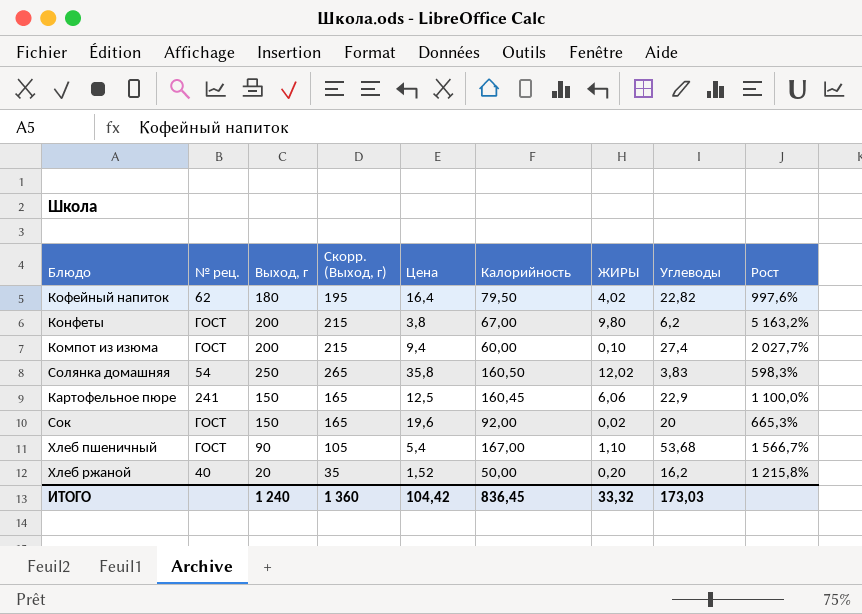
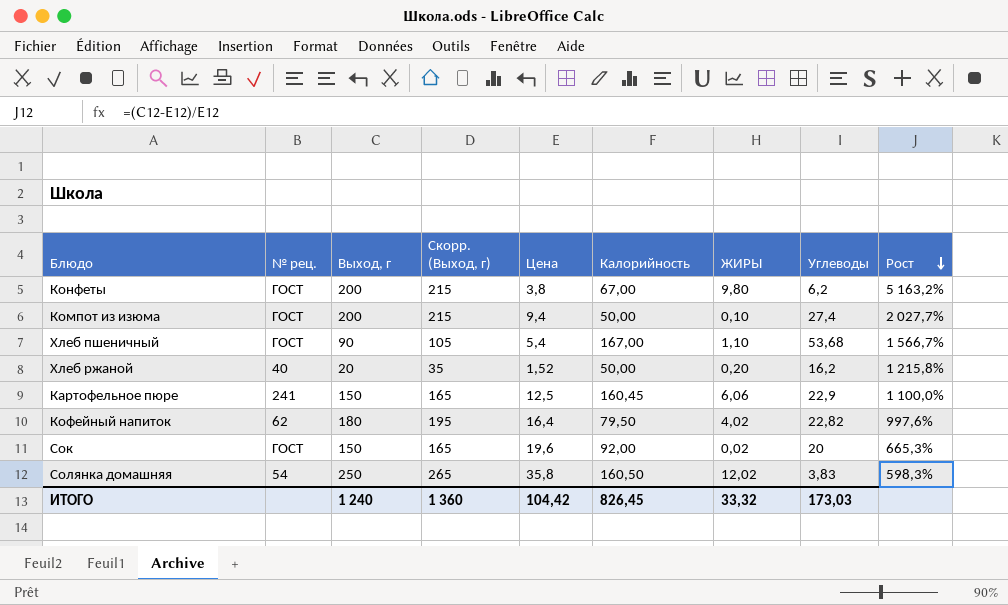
row order: none -> Рост descending
Компот из изюма | Калорийность: 60,00 -> 50,00
ИТОГО | Калорийность: 836,45 -> 826,45

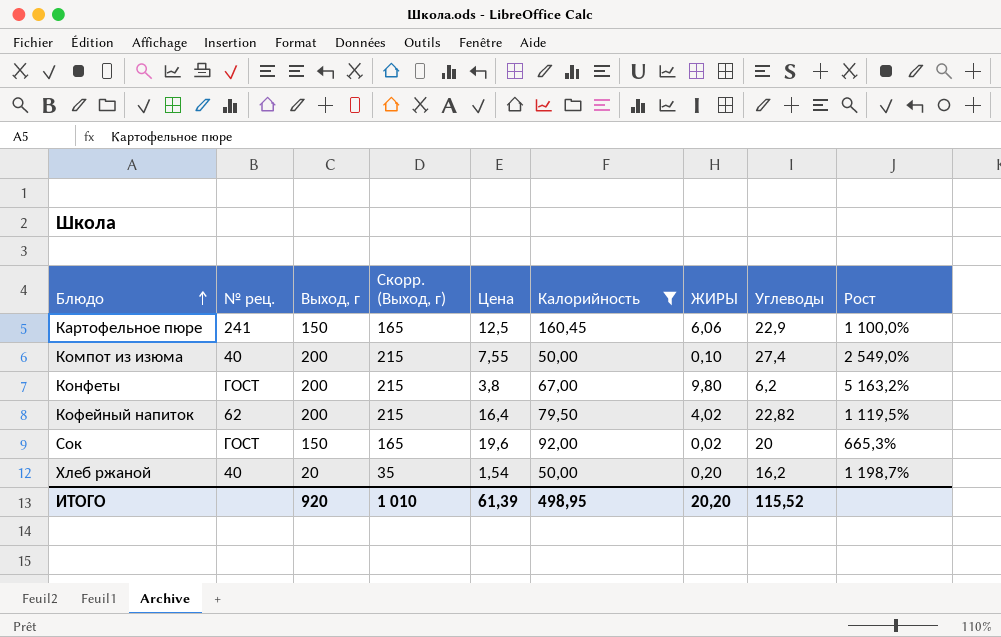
filter: none -> Калорийность <= 160,45
row order: Рост descending -> Блюдо ascending
Компот из изюма | № рец.: ГОСТ -> 40
Компот из изюма | Цена: 9,4 -> 7,55
Компот из изюма | Рост: 2 027,7% -> 2 549,0%
Кофейный напиток | Выход, г: 180 -> 200
Кофейный напиток | Скорр. (Выход, г): 195 -> 215
Кофейный напиток | Рост: 997,6% -> 1 119,5%
Хлеб ржаной | Цена: 1,52 -> 1,54
Хлеб ржаной | Рост: 1 215,8% -> 1 198,7%
ИТОГО | Выход, г: 1 240 -> 920
ИТОГО | Скорр. (Выход, г): 1 360 -> 1 010
ИТОГО | Цена: 104,42 -> 61,39
ИТОГО | Калорийность: 826,45 -> 498,95
ИТОГО | ЖИРЫ: 33,32 -> 20,20
ИТОГО | Углеводы: 173,03 -> 115,52

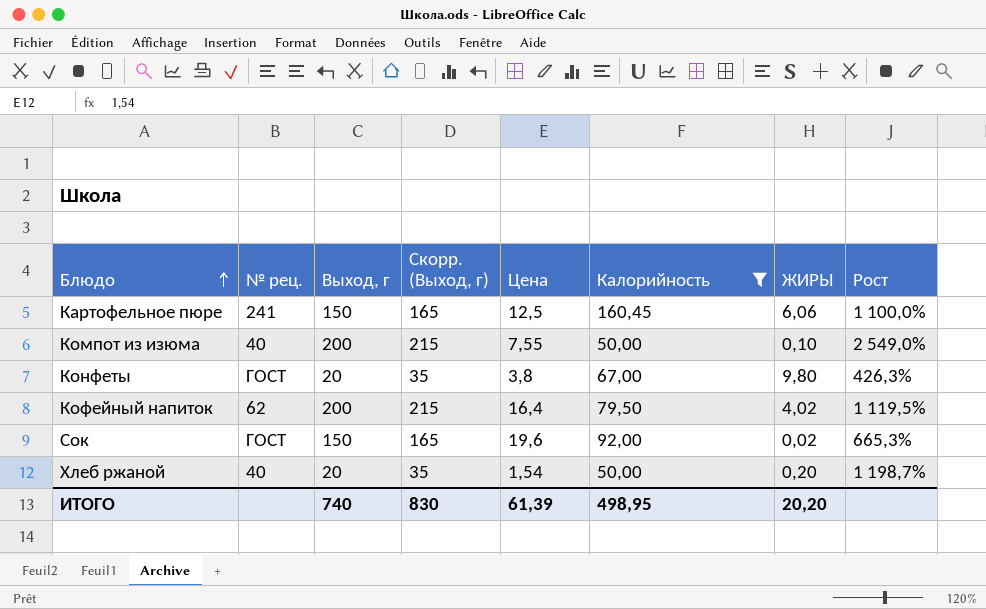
column Углеводы | position: 8 -> none
Конфеты | Выход, г: 200 -> 20
Конфеты | Скорр. (Выход, г): 215 -> 35
Конфеты | Рост: 5 163,2% -> 426,3%
ИТОГО | Выход, г: 920 -> 740
ИТОГО | Скорр. (Выход, г): 1 010 -> 830

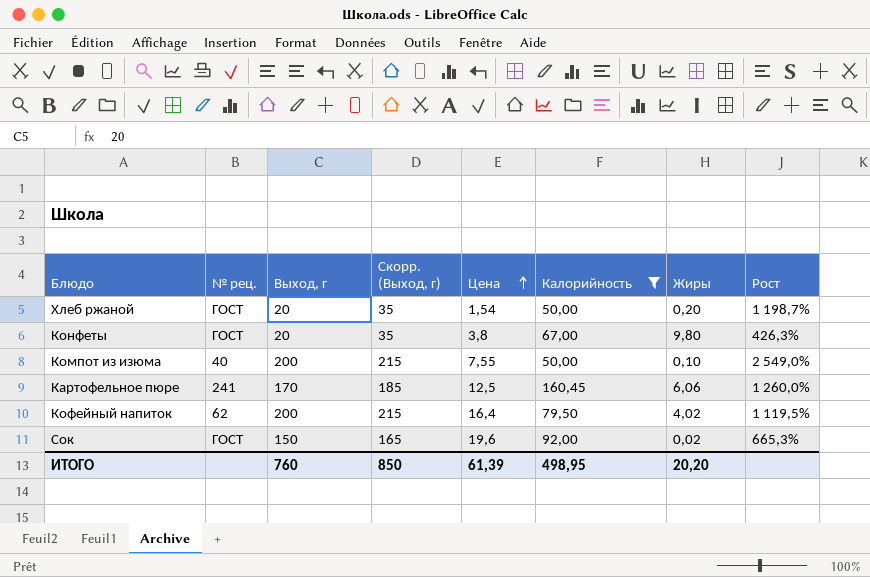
row order: Блюдо ascending -> Цена ascending
column name: ЖИРЫ -> Жиры
Хлеб ржаной | № рец.: 40 -> ГОСТ
Картофельное пюре | Выход, г: 150 -> 170
Картофельное пюре | Скорр. (Выход, г): 165 -> 185
Картофельное пюре | Рост: 1 100,0% -> 1 260,0%
ИТОГО | Выход, г: 740 -> 760
ИТОГО | Скорр. (Выход, г): 830 -> 850

